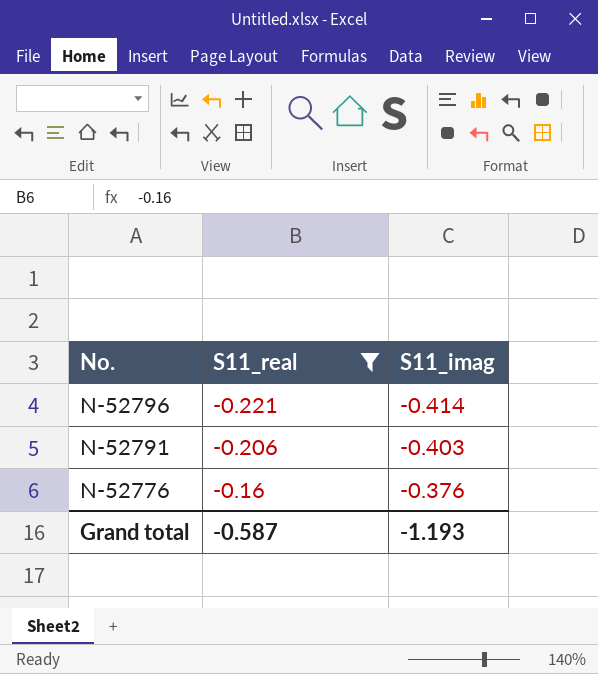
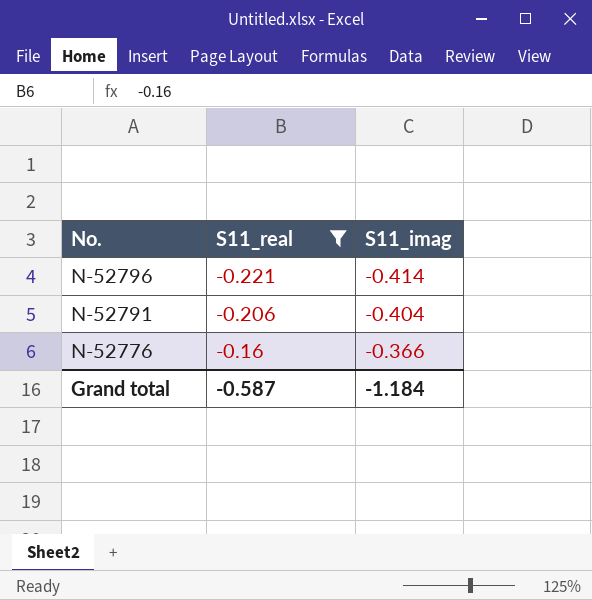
N-52791 | S11_imag: -0.403 -> -0.404
N-52776 | S11_imag: -0.376 -> -0.366
Grand total | S11_imag: -1.193 -> -1.184

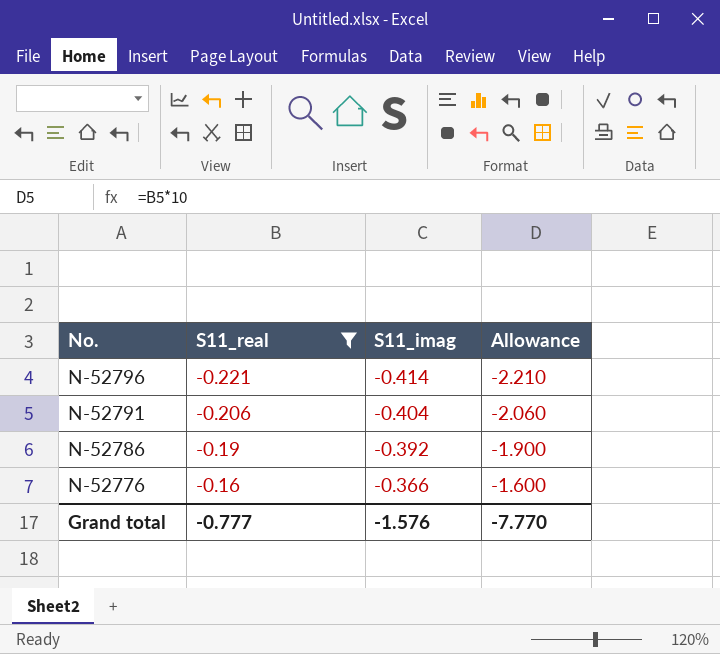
column Allowance | formula: none -> [S11_real] * 10
row N-52786: none -> -0.19 | -0.392 | -1.900
Grand total | S11_real: -0.587 -> -0.777
Grand total | S11_imag: -1.184 -> -1.576

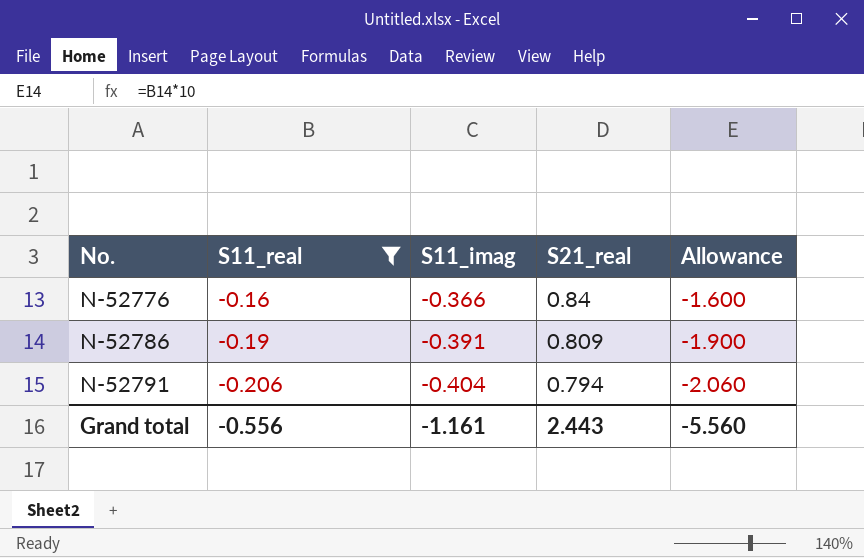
row order: No. descending -> No. ascending
column S21_real | position: none -> 4
row N-52796: -0.221 | -0.414 | -2.210 -> none
N-52786 | S11_imag: -0.392 -> -0.391
Grand total | S11_real: -0.777 -> -0.556
Grand total | S11_imag: -1.576 -> -1.161
Grand total | Allowance: -7.770 -> -5.560

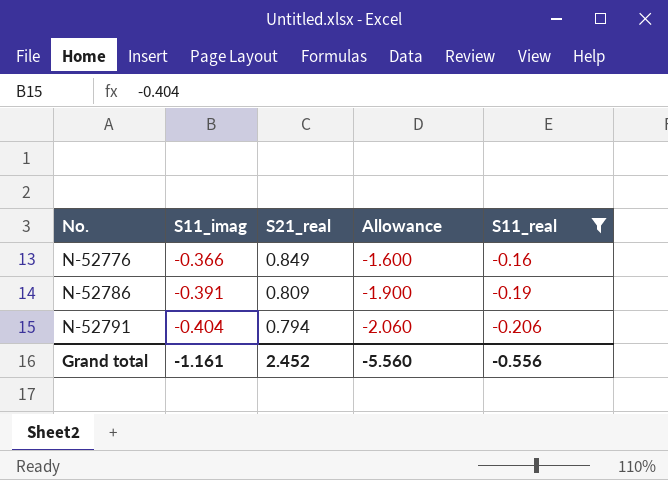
column S11_real | position: 2 -> 5
N-52776 | S21_real: 0.84 -> 0.849
Grand total | S21_real: 2.443 -> 2.452

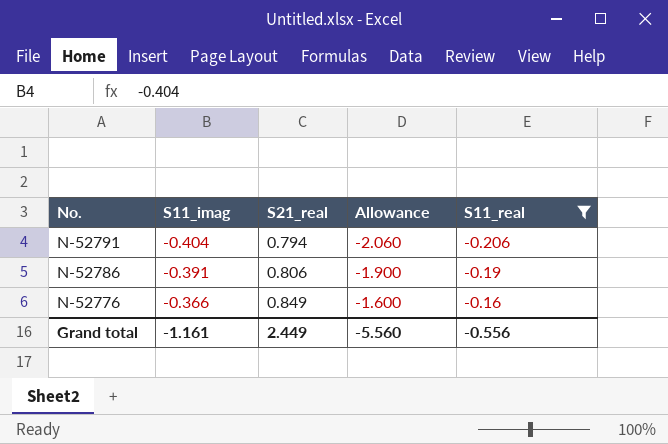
row order: No. ascending -> No. descending
N-52786 | S21_real: 0.809 -> 0.806
Grand total | S21_real: 2.452 -> 2.449

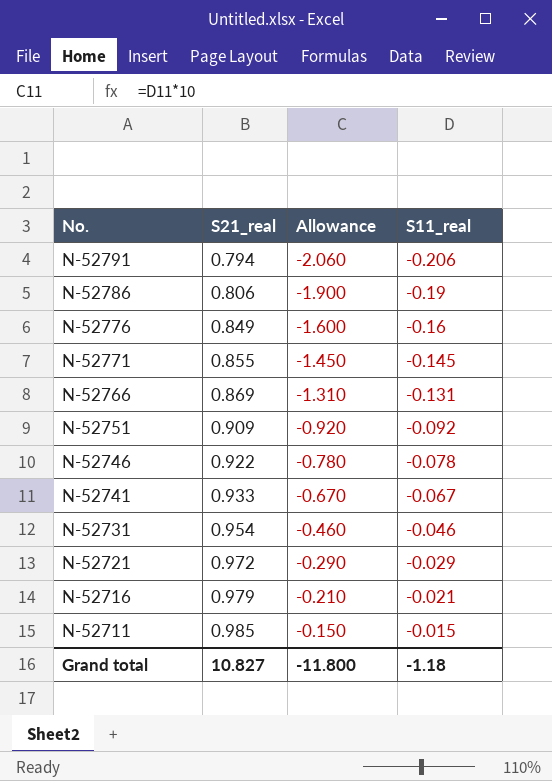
filter: S11_real <= -0.16 -> none
column S11_imag | position: 2 -> none
Grand total | S21_real: 2.449 -> 10.827
Grand total | Allowance: -5.560 -> -11.800
Grand total | S11_real: -0.556 -> -1.18

